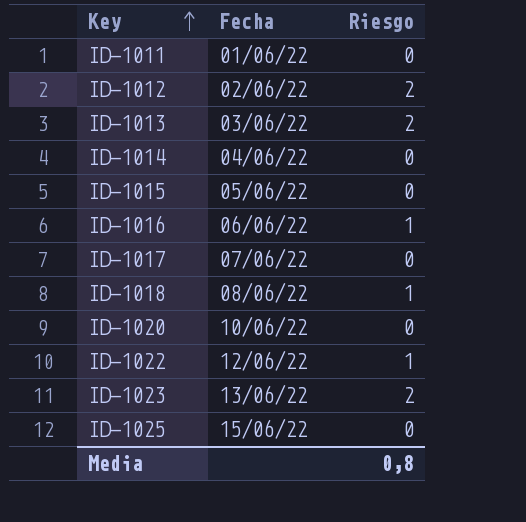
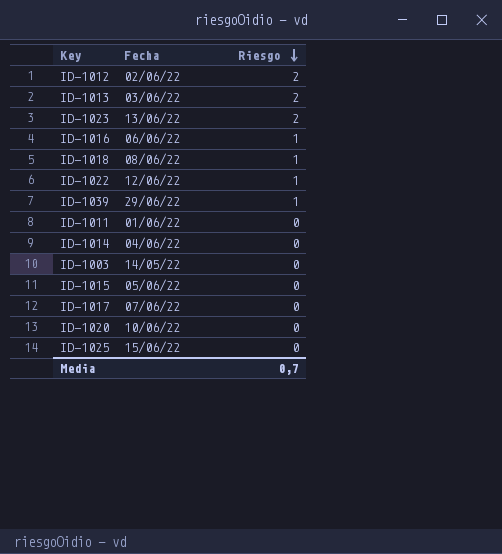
row order: Key ascending -> Riesgo descending
row ID-1039: none -> 29/06/22 | 1
row ID-1003: none -> 14/05/22 | 0
Media | Riesgo: 0,8 -> 0,7

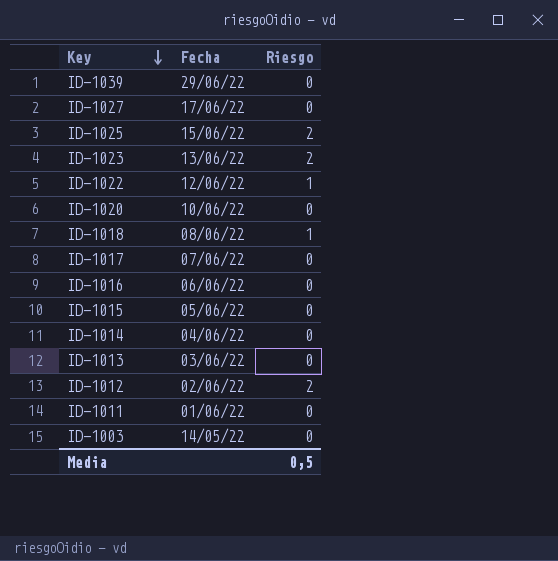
row order: Riesgo descending -> Key descending
ID-1039 | Riesgo: 1 -> 0
row ID-1027: none -> 17/06/22 | 0
ID-1025 | Riesgo: 0 -> 2
ID-1016 | Riesgo: 1 -> 0
ID-1013 | Riesgo: 2 -> 0
Media | Riesgo: 0,7 -> 0,5

